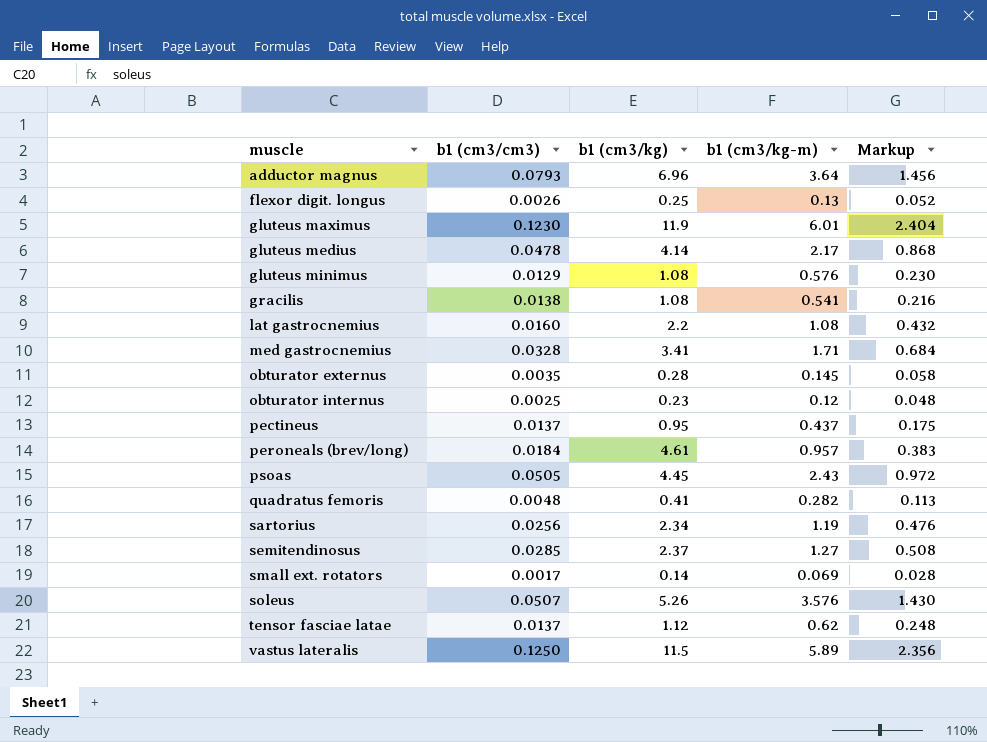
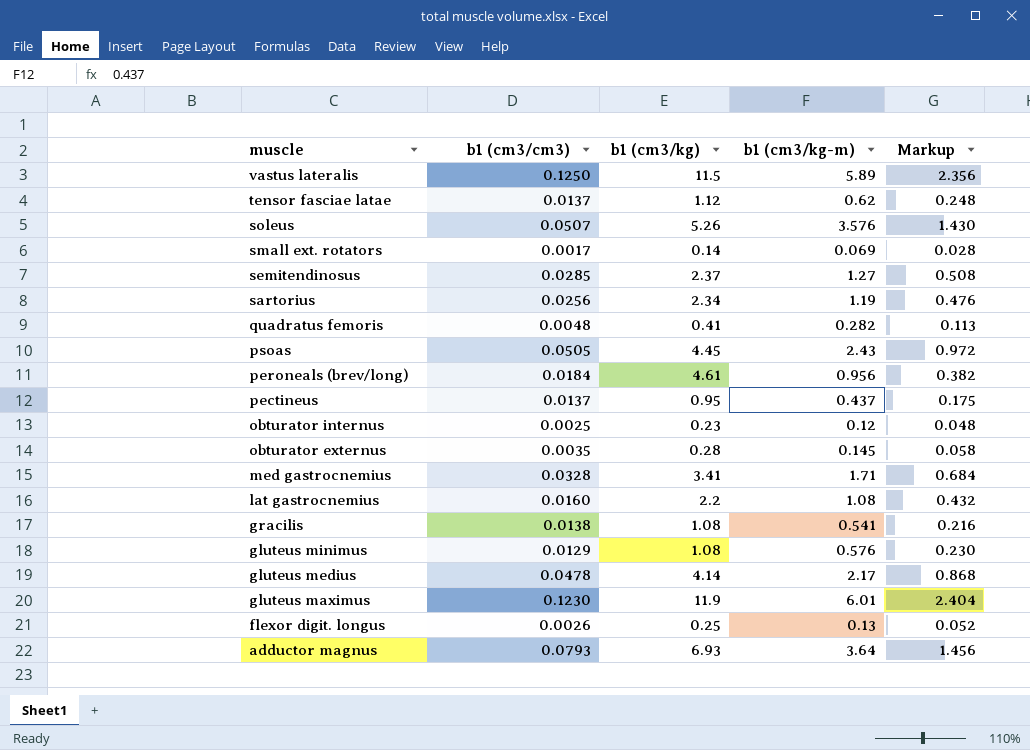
row order: muscle ascending -> muscle descending
peroneals (brev/long) | b1 (cm3/kg-m): 0.957 -> 0.956
peroneals (brev/long) | Markup: 0.383 -> 0.382
adductor magnus | b1 (cm3/kg): 6.96 -> 6.93

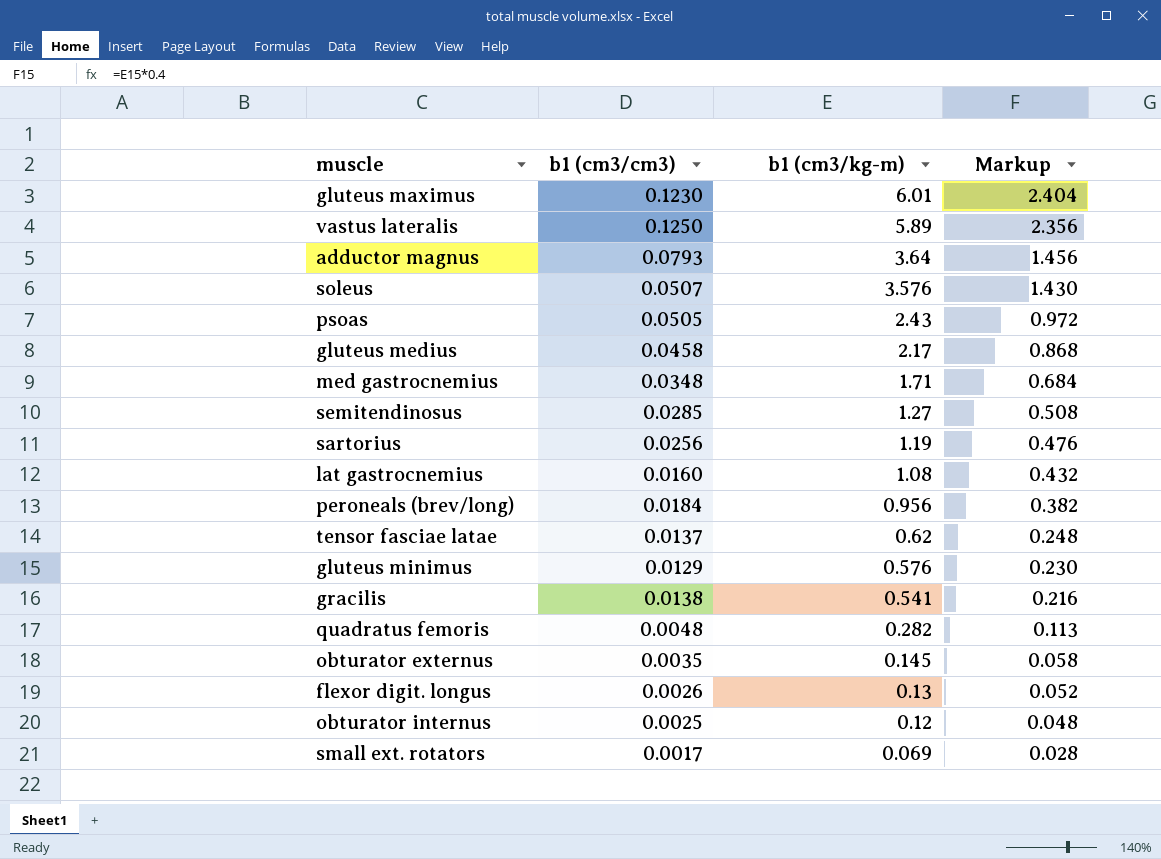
row order: muscle descending -> b1 (cm3/kg-m) descending
column b1 (cm3/kg) | position: 3 -> none
row pectineus: 0.0137 | 0.95 | 0.437 | 0.175 -> none
gluteus medius | b1 (cm3/cm3): 0.0478 -> 0.0458
med gastrocnemius | b1 (cm3/cm3): 0.0328 -> 0.0348

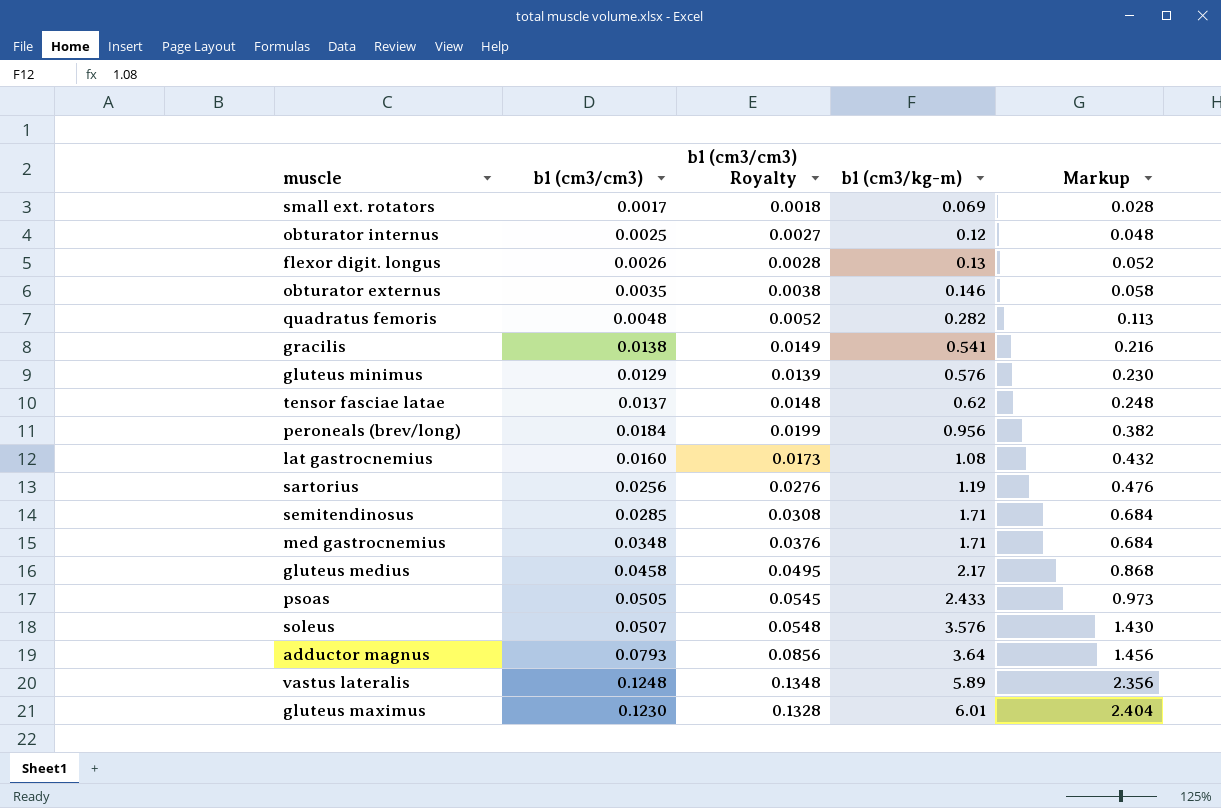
row order: b1 (cm3/kg-m) descending -> b1 (cm3/kg-m) ascending
column b1 (cm3/cm3) Royalty | formula: none -> [b1 (cm3/cm3)] * 1.08
obturator externus | b1 (cm3/kg-m): 0.145 -> 0.146
semitendinosus | b1 (cm3/kg-m): 1.27 -> 1.71
semitendinosus | Markup: 0.508 -> 0.684
psoas | b1 (cm3/kg-m): 2.43 -> 2.433
psoas | Markup: 0.972 -> 0.973
vastus lateralis | b1 (cm3/cm3): 0.1250 -> 0.1248

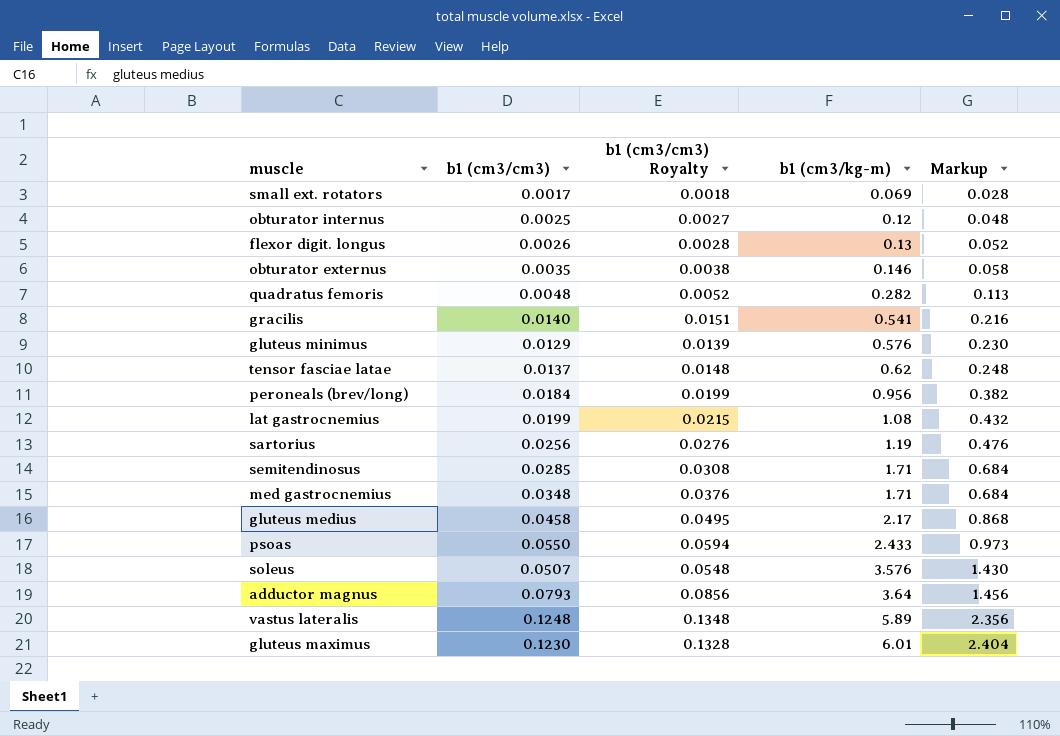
gracilis | b1 (cm3/cm3): 0.0138 -> 0.0140
gracilis | b1 (cm3/cm3) Royalty: 0.0149 -> 0.0151
lat gastrocnemius | b1 (cm3/cm3): 0.0160 -> 0.0199
lat gastrocnemius | b1 (cm3/cm3) Royalty: 0.0173 -> 0.0215
psoas | b1 (cm3/cm3): 0.0505 -> 0.0550
psoas | b1 (cm3/cm3) Royalty: 0.0545 -> 0.0594

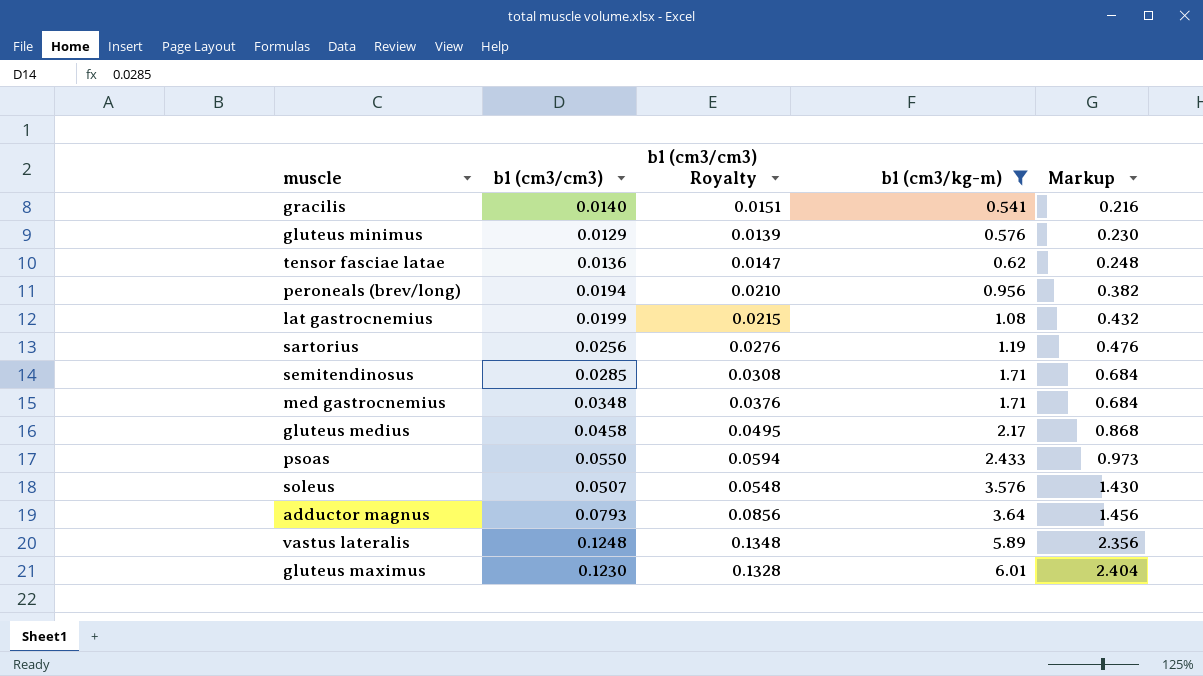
filter: none -> b1 (cm3/kg-m) >= 0.541
tensor fasciae latae | b1 (cm3/cm3): 0.0137 -> 0.0136
tensor fasciae latae | b1 (cm3/cm3) Royalty: 0.0148 -> 0.0147
peroneals (brev/long) | b1 (cm3/cm3): 0.0184 -> 0.0194
peroneals (brev/long) | b1 (cm3/cm3) Royalty: 0.0199 -> 0.0210

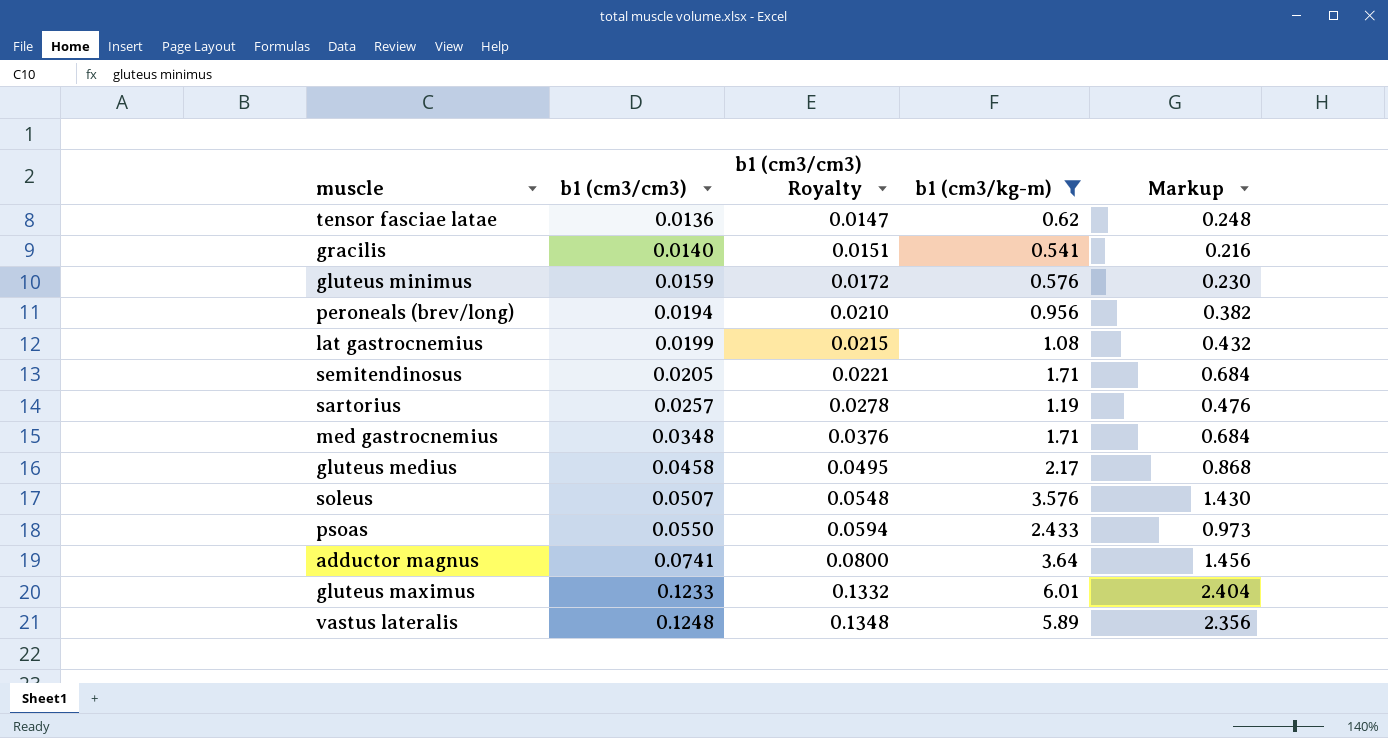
row order: b1 (cm3/kg-m) ascending -> b1 (cm3/cm3) ascending
gluteus minimus | b1 (cm3/cm3): 0.0129 -> 0.0159
gluteus minimus | b1 (cm3/cm3) Royalty: 0.0139 -> 0.0172
semitendinosus | b1 (cm3/cm3): 0.0285 -> 0.0205
semitendinosus | b1 (cm3/cm3) Royalty: 0.0308 -> 0.0221
sartorius | b1 (cm3/cm3): 0.0256 -> 0.0257
sartorius | b1 (cm3/cm3) Royalty: 0.0276 -> 0.0278
adductor magnus | b1 (cm3/cm3): 0.0793 -> 0.0741
adductor magnus | b1 (cm3/cm3) Royalty: 0.0856 -> 0.0800
gluteus maximus | b1 (cm3/cm3): 0.1230 -> 0.1233
gluteus maximus | b1 (cm3/cm3) Royalty: 0.1328 -> 0.1332

